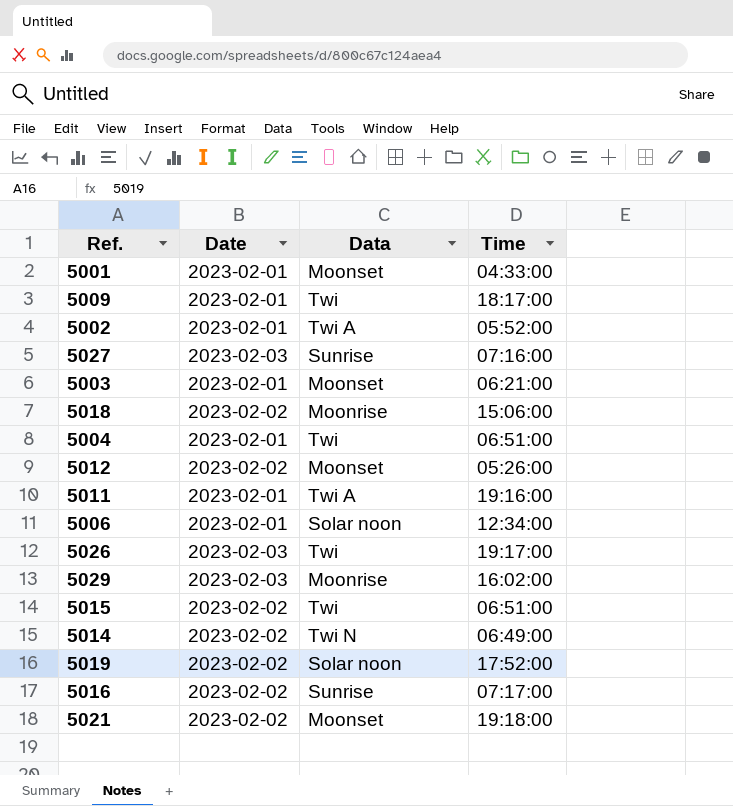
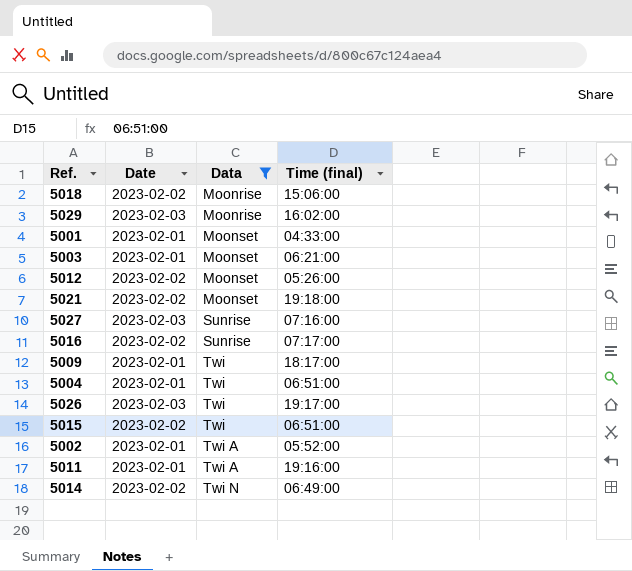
filter: none -> Data != Solar noon
row order: none -> Data ascending
column name: Time -> Time (final)

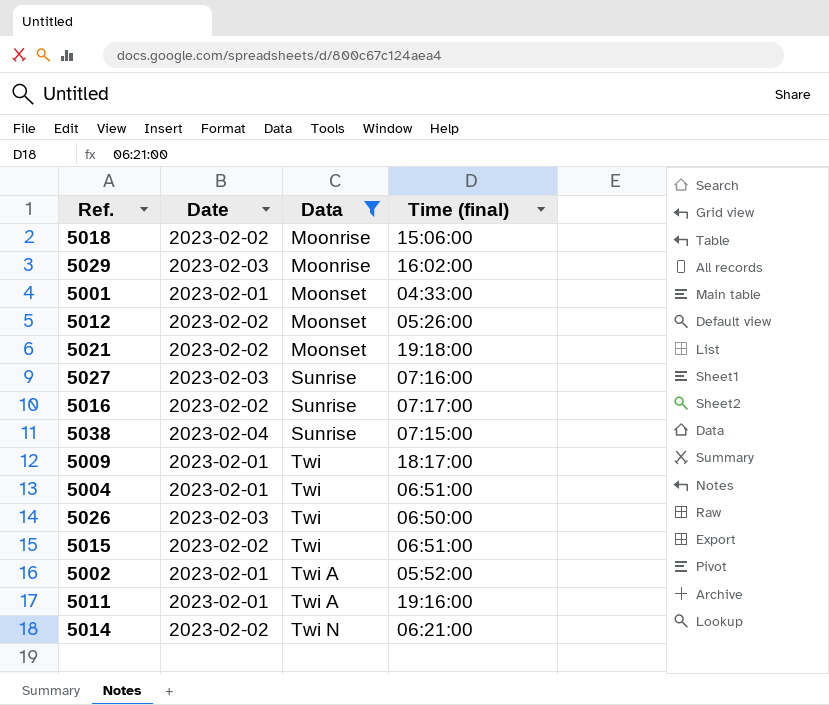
row 5003: 2023-02-01 | Moonset | 06:21:00 -> none
row 5038: none -> 2023-02-04 | Sunrise | 07:15:00
5026 | Time (final): 19:17:00 -> 06:50:00
5014 | Time (final): 06:49:00 -> 06:21:00

